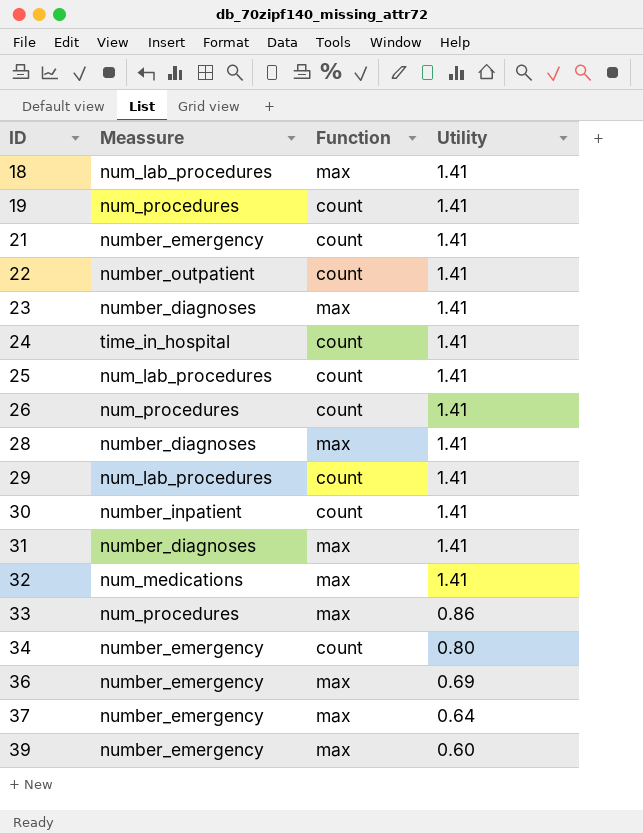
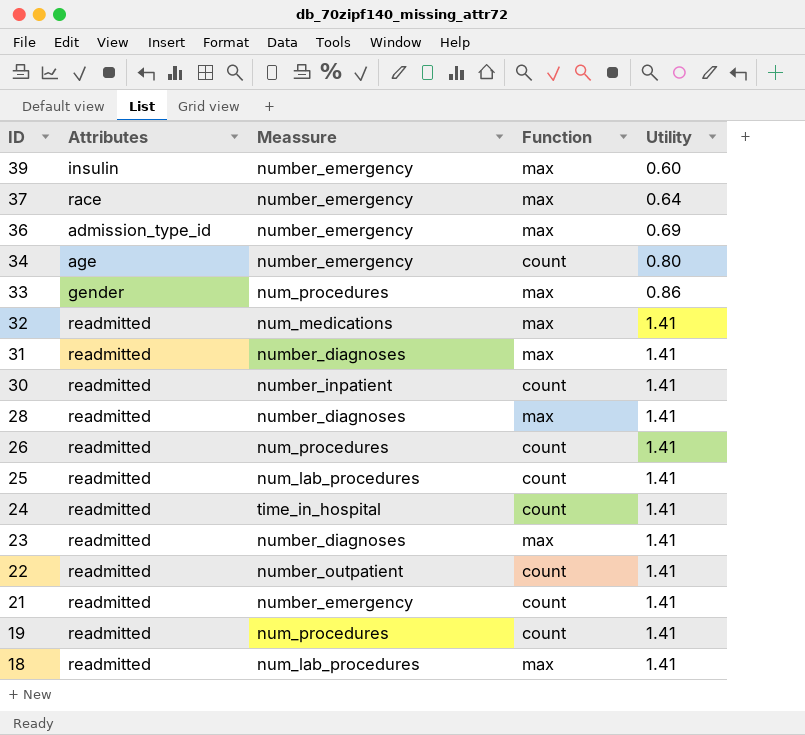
row order: ID ascending -> ID descending
column Attributes | position: none -> 2
row 29: num_lab_procedures | count | 1.41 -> none

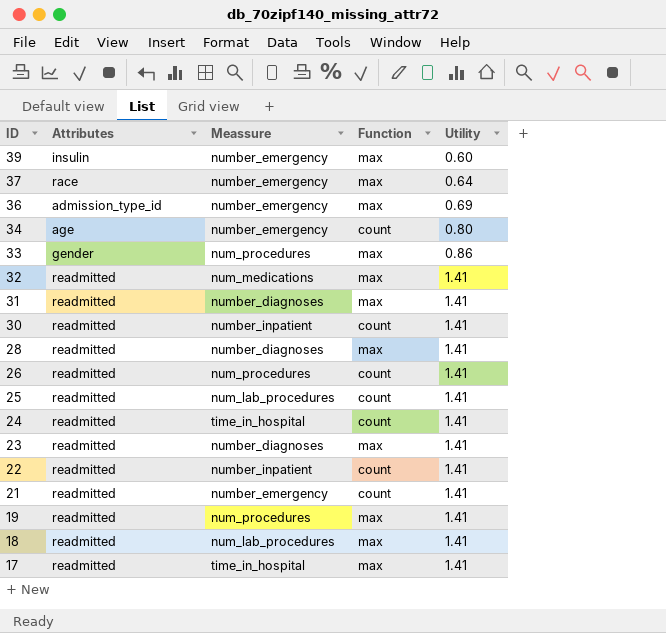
22 | Meassure: number_outpatient -> number_inpatient
19 | Function: count -> max
row 17: none -> readmitted | time_in_hospital | max | 1.41

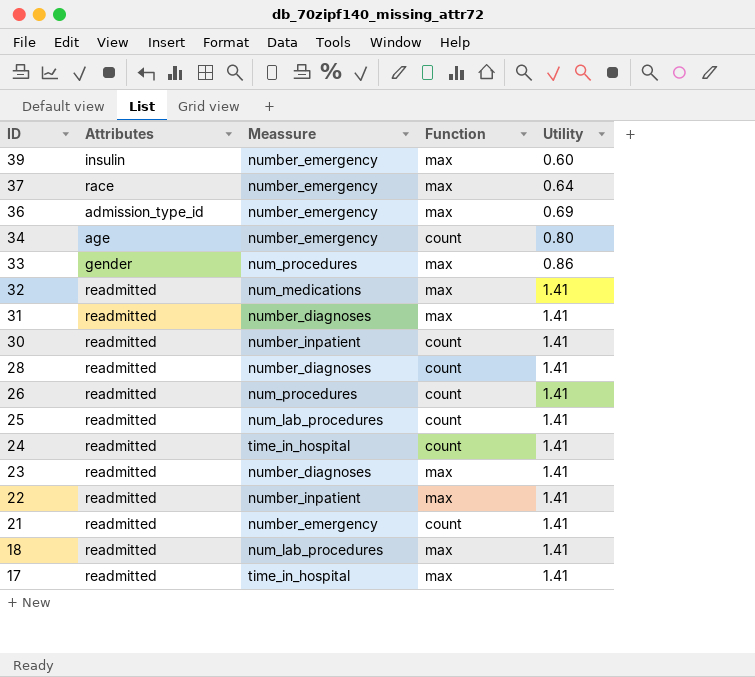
row 19: readmitted | num_procedures | max | 1.41 -> none
28 | Function: max -> count
22 | Function: count -> max

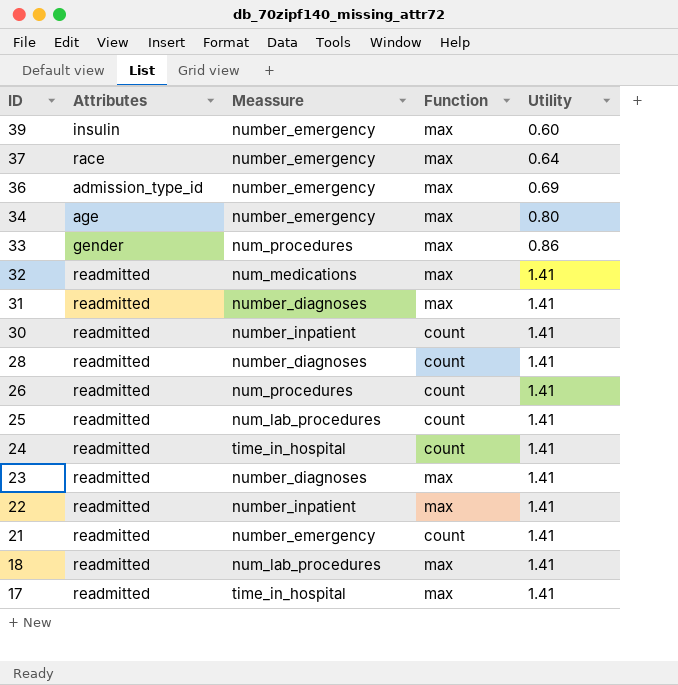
34 | Function: count -> max

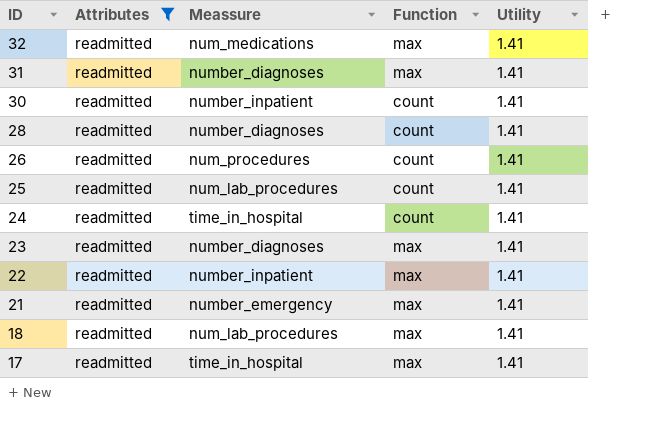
filter: none -> Attributes = readmitted
21 | Function: count -> max

